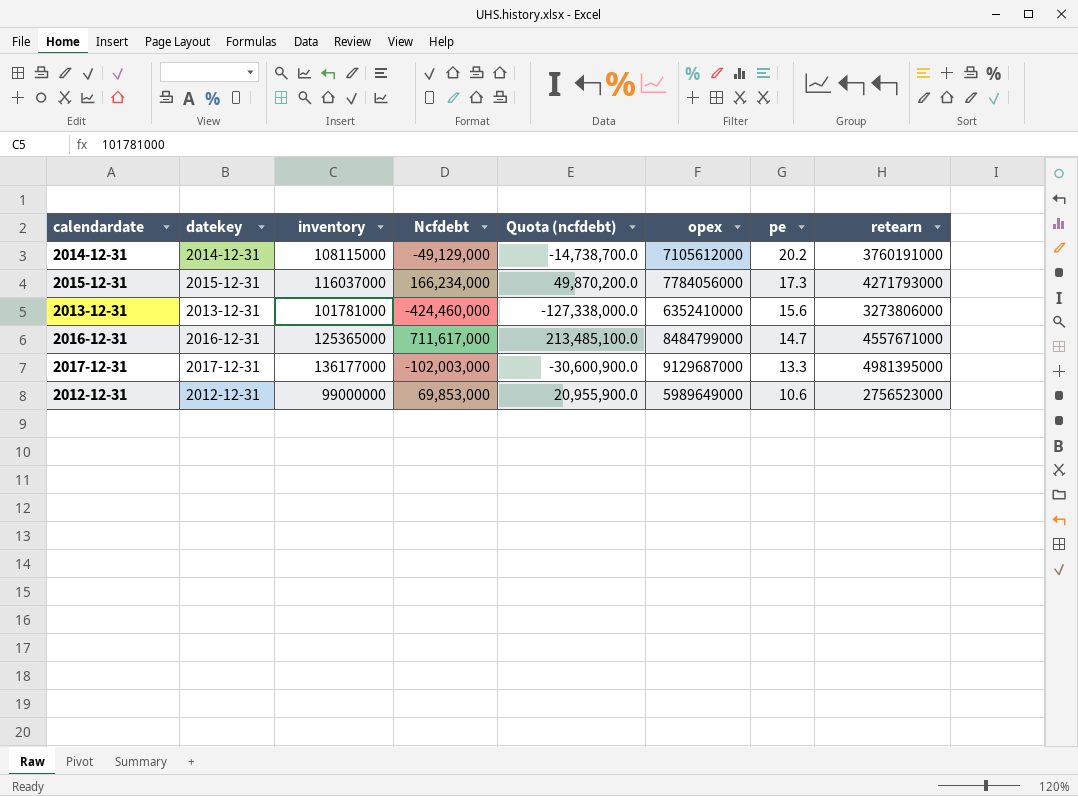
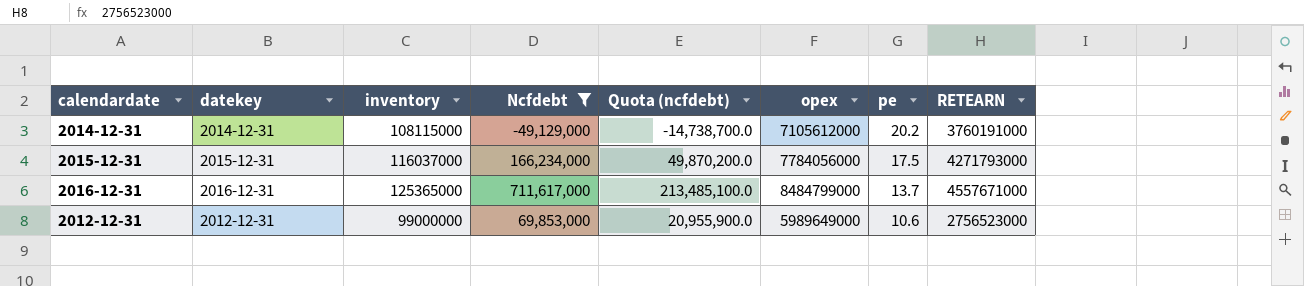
filter: none -> Ncfdebt >= -49,129,000
column name: retearn -> RETEARN
2015-12-31 | pe: 17.3 -> 17.5
2016-12-31 | pe: 14.7 -> 13.7

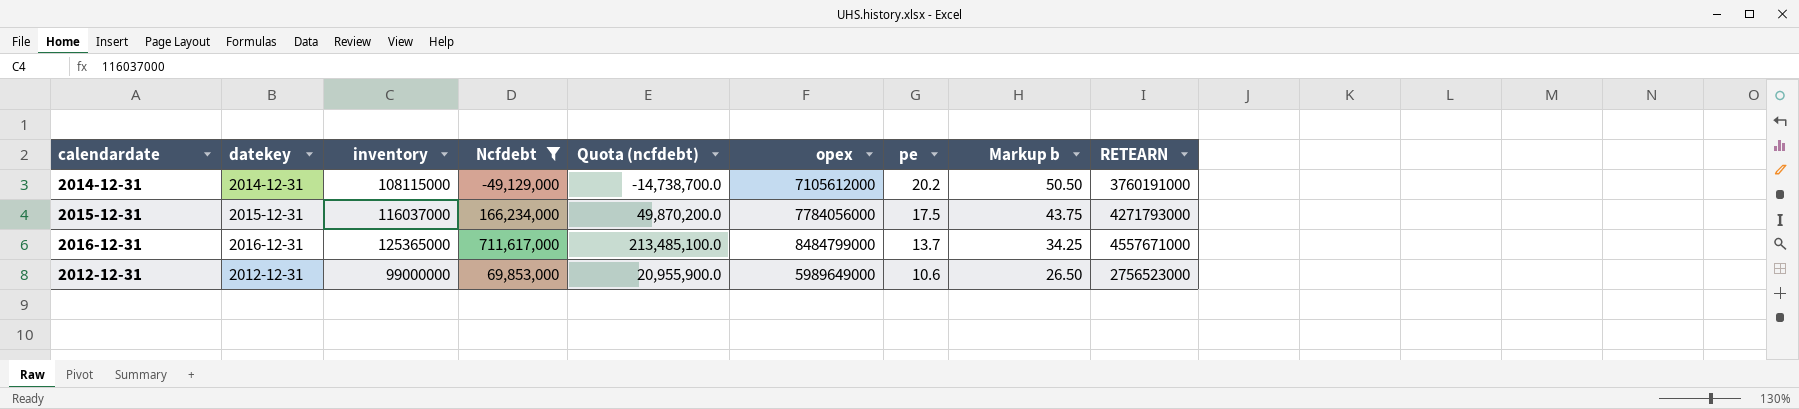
column Markup b | formula: none -> [pe] * 2.5

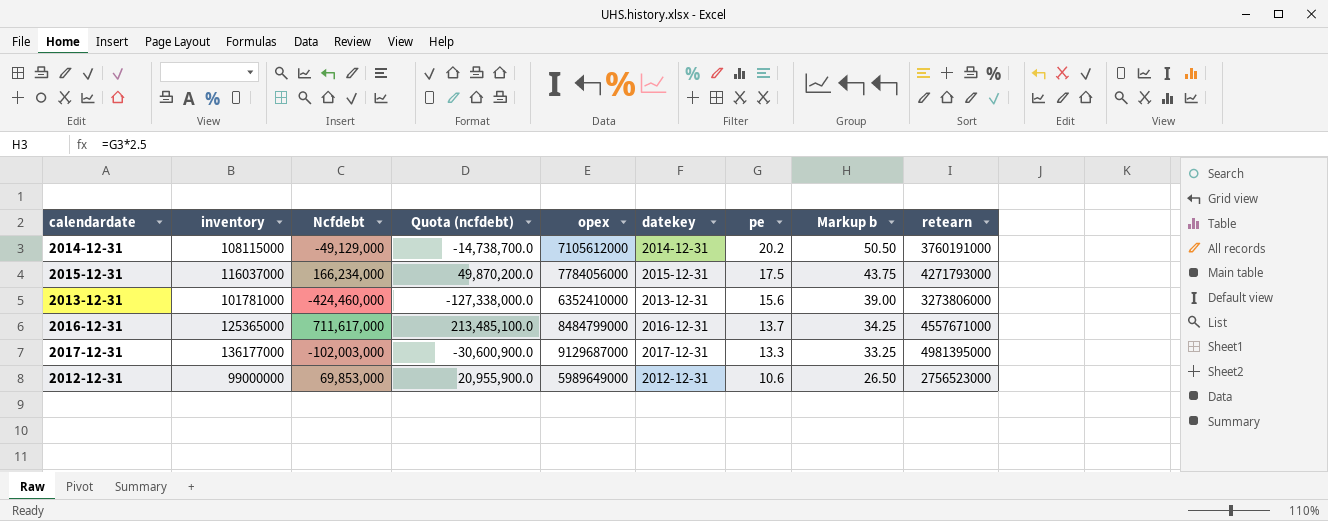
filter: Ncfdebt >= -49,129,000 -> none
column datekey | position: 2 -> 6
column name: RETEARN -> retearn

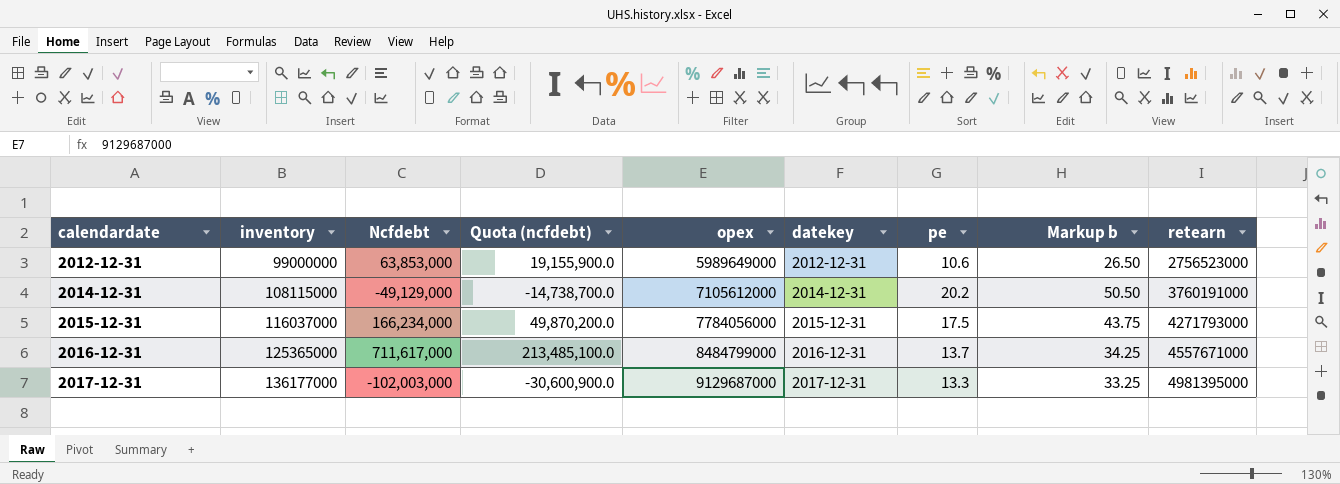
row order: pe descending -> calendardate ascending
row 2013-12-31: 101781000 | -424,460,000 | -127,338,000.0 | 6352410000 | 2013-12-31 | 15.6 | 39.00 | 3273806000 -> none
2012-12-31 | Ncfdebt: 69,853,000 -> 63,853,000
2012-12-31 | Quota (ncfdebt): 20,955,900.0 -> 19,155,900.0

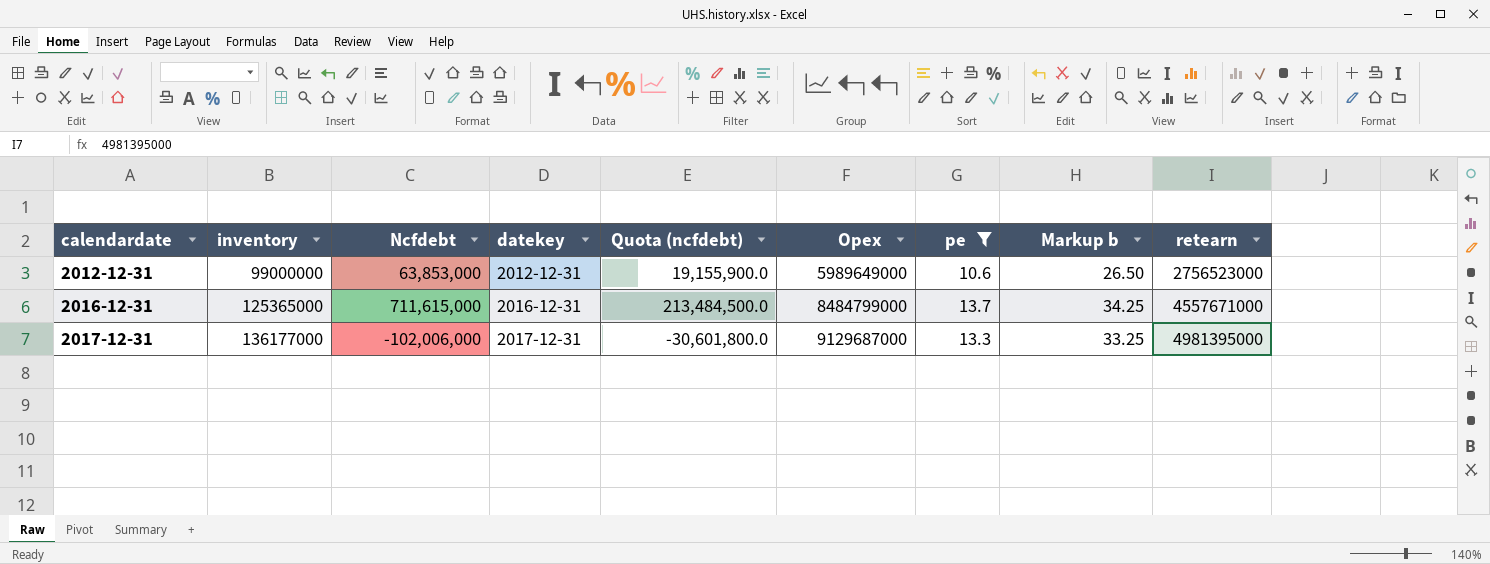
filter: none -> pe <= 13.7
column datekey | position: 6 -> 4
column name: opex -> Opex
2016-12-31 | Ncfdebt: 711,617,000 -> 711,615,000
2016-12-31 | Quota (ncfdebt): 213,485,100.0 -> 213,484,500.0
2017-12-31 | Ncfdebt: -102,003,000 -> -102,006,000
2017-12-31 | Quota (ncfdebt): -30,600,900.0 -> -30,601,800.0

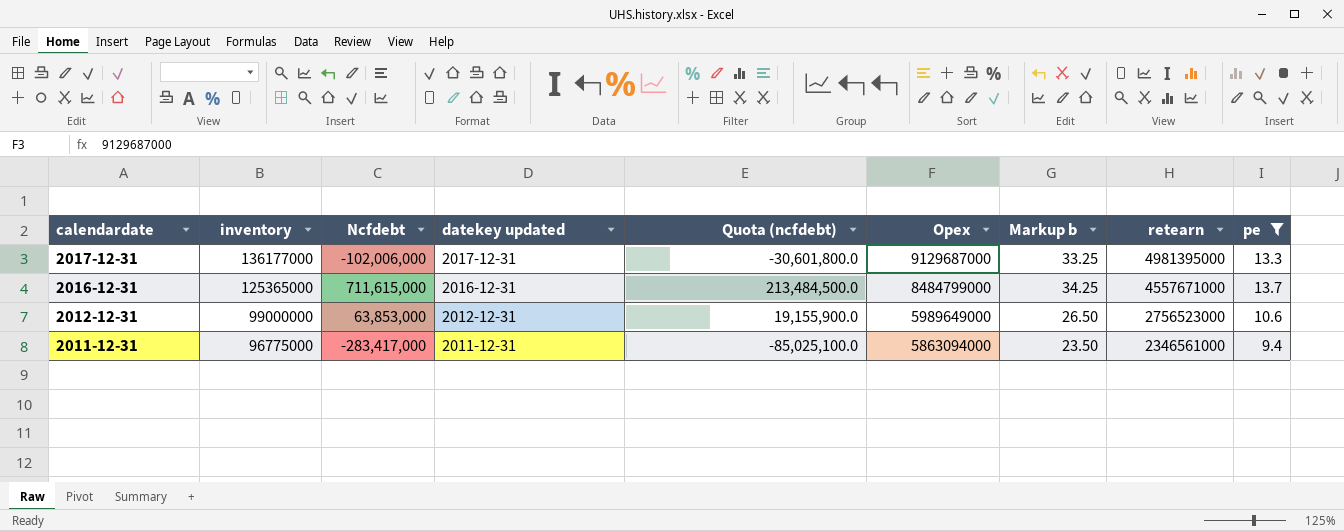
row order: calendardate ascending -> calendardate descending
column name: datekey -> datekey updated
column pe | position: 7 -> 9
row 2011-12-31: none -> 96775000 | -283,417,000 | 2011-12-31 | -85,025,100.0 | 5863094000 | 23.50 | 2346561000 | 9.4

